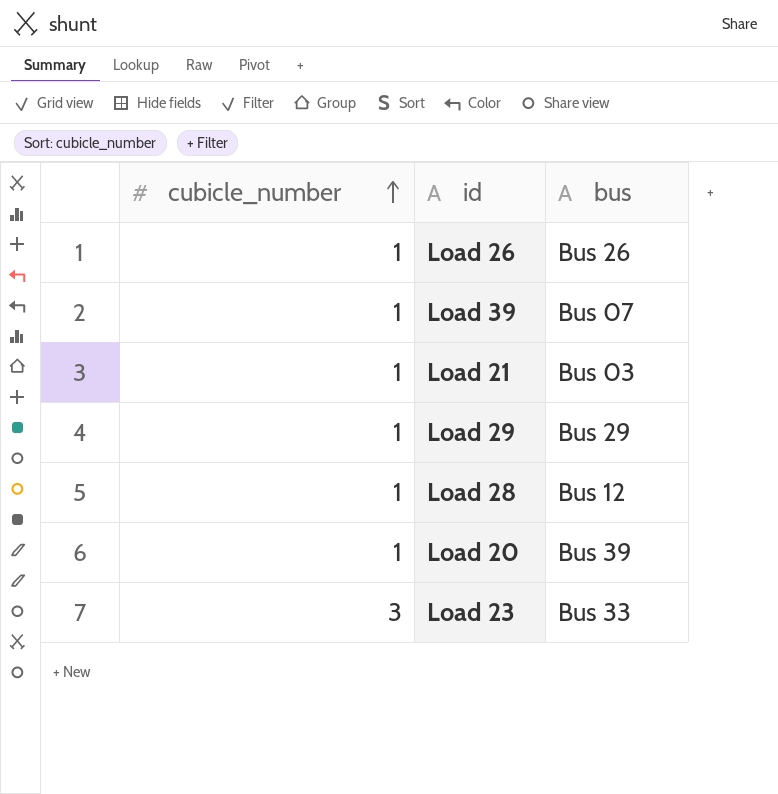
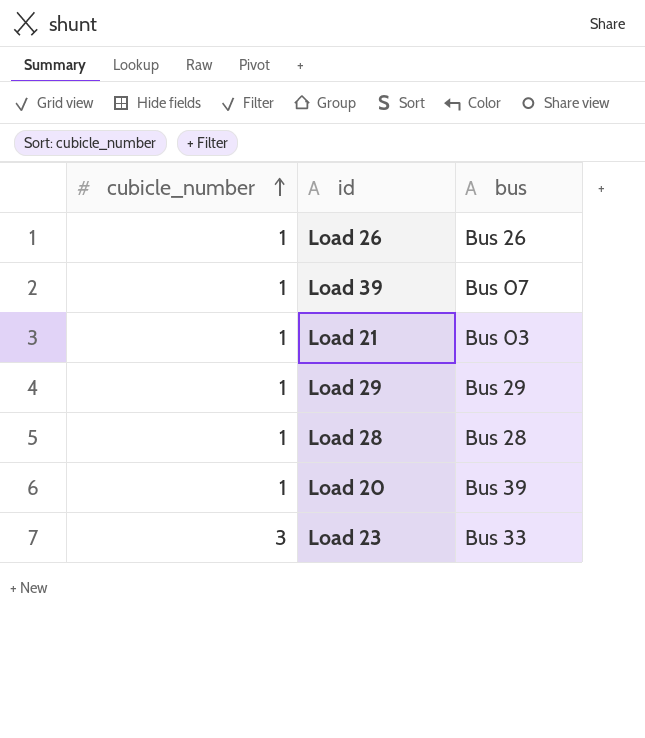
Load 28 | bus: Bus 12 -> Bus 28

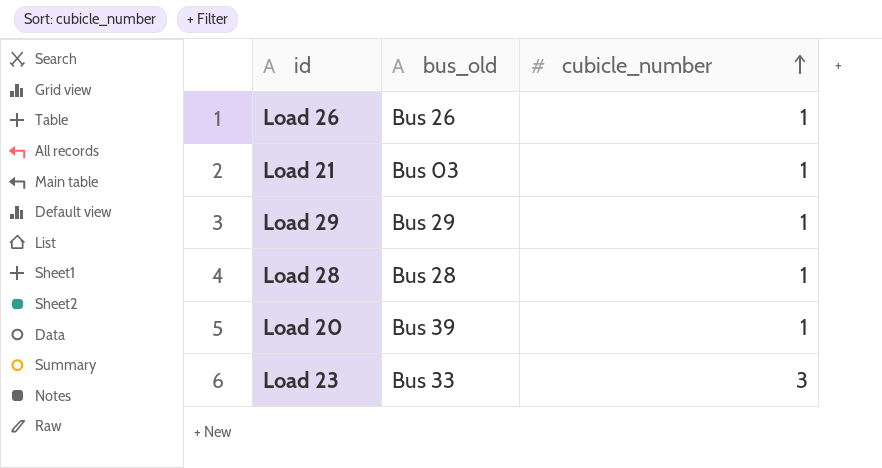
column name: bus -> bus_old
column cubicle_number | position: 1 -> 3
row Load 39: 1 | Bus 07 -> none

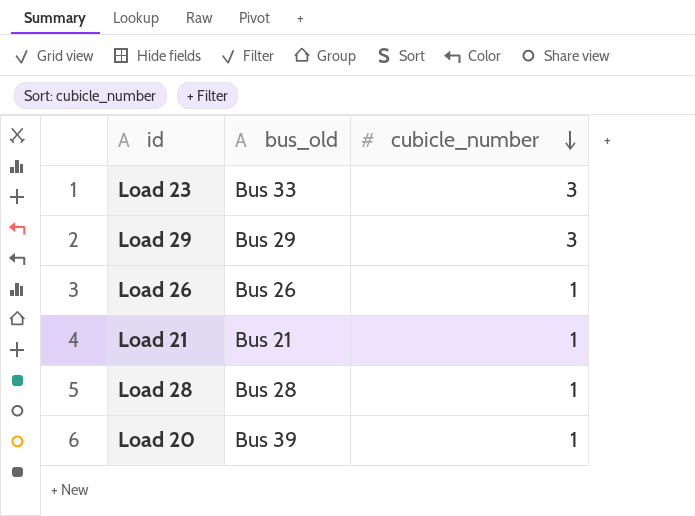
row order: cubicle_number ascending -> cubicle_number descending
Load 29 | cubicle_number: 1 -> 3
Load 21 | bus_old: Bus 03 -> Bus 21

